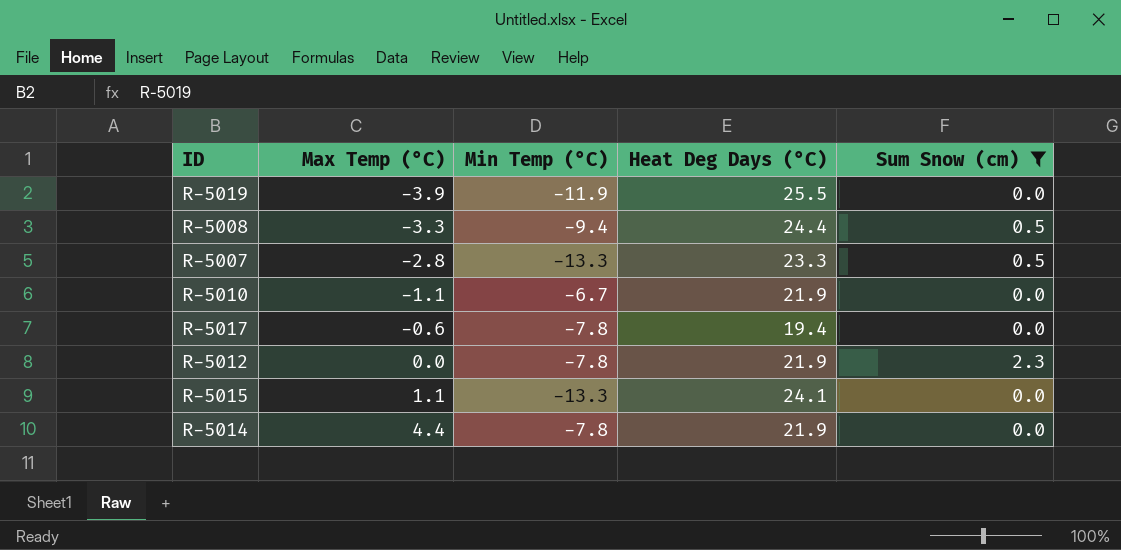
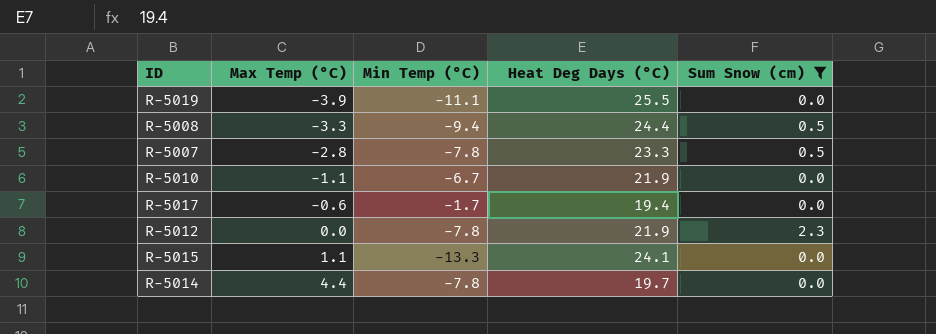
R-5019 | Min Temp (°C): -11.9 -> -11.1
R-5007 | Min Temp (°C): -13.3 -> -7.8
R-5017 | Min Temp (°C): -7.8 -> -1.7
R-5014 | Heat Deg Days (°C): 21.9 -> 19.7

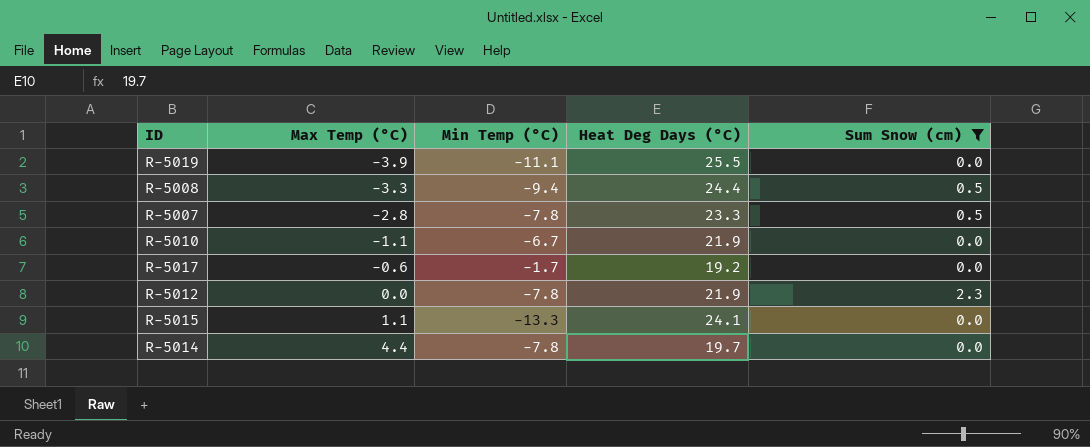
R-5017 | Heat Deg Days (°C): 19.4 -> 19.2

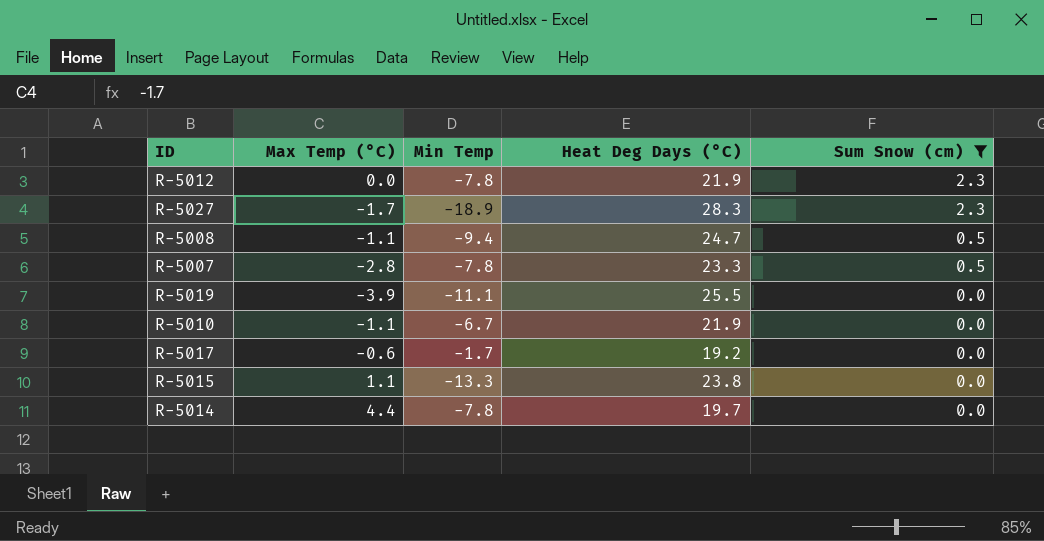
row order: Max Temp (°C) ascending -> Sum Snow (cm) descending
column name: Min Temp (°C) -> Min Temp
row R-5027: none -> -1.7 | -18.9 | 28.3 | 2.3
R-5008 | Max Temp (°C): -3.3 -> -1.1
R-5008 | Heat Deg Days (°C): 24.4 -> 24.7
R-5015 | Heat Deg Days (°C): 24.1 -> 23.8

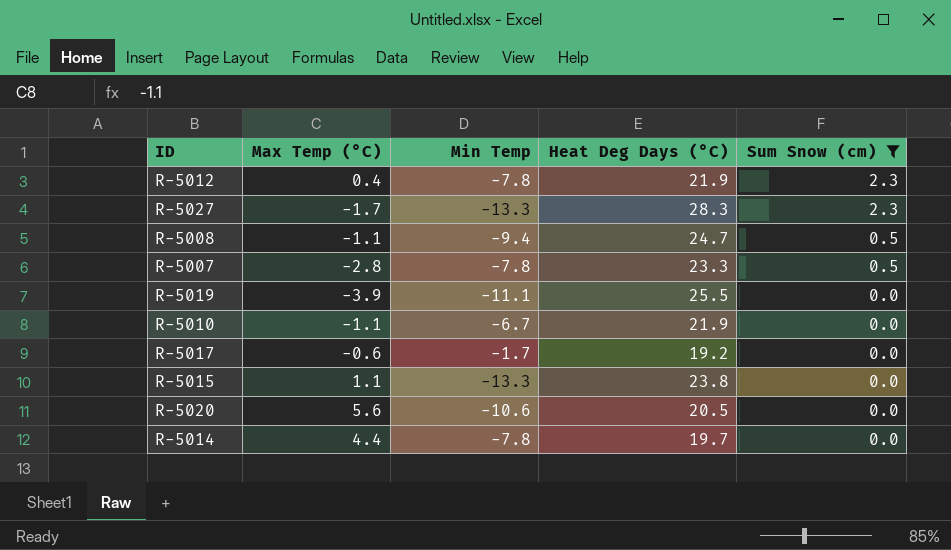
R-5012 | Max Temp (°C): 0.0 -> 0.4
R-5027 | Min Temp: -18.9 -> -13.3
row R-5020: none -> 5.6 | -10.6 | 20.5 | 0.0

